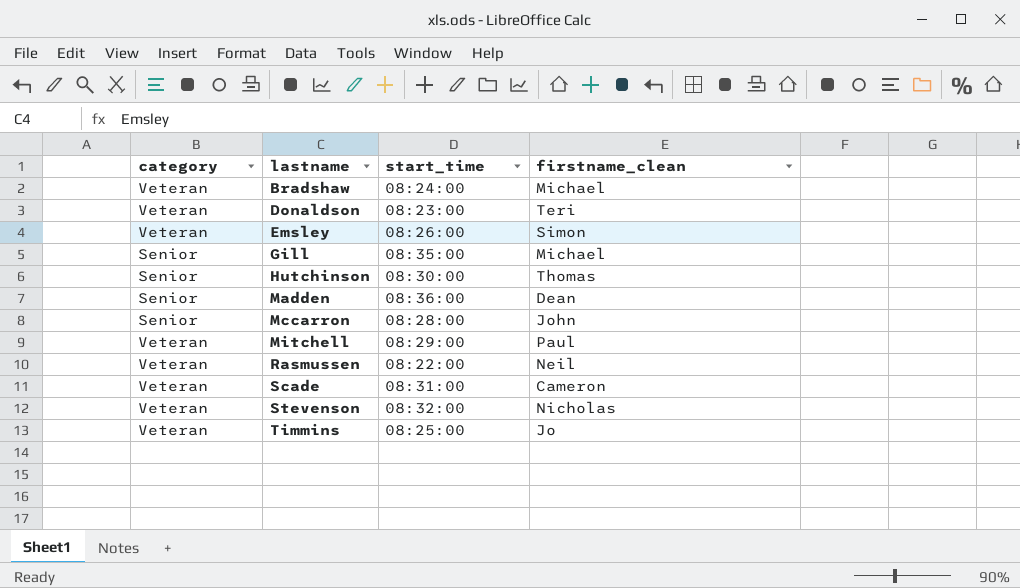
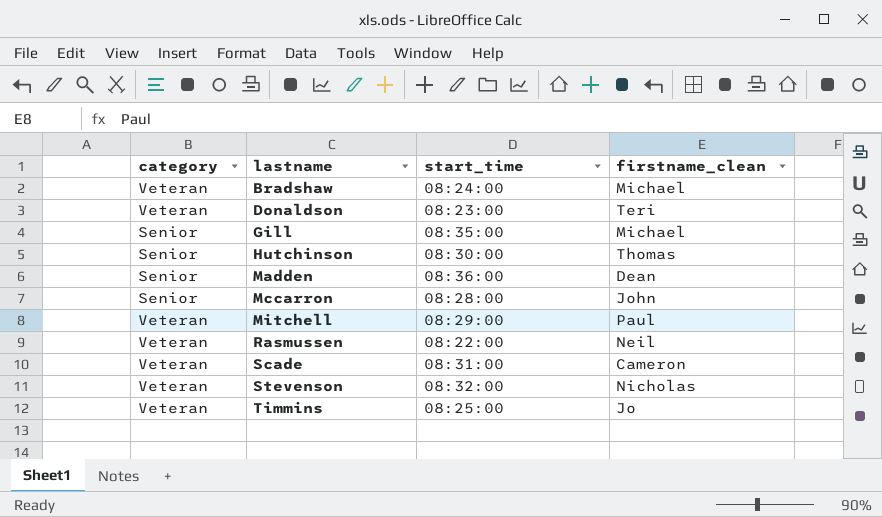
row Emsley: Veteran | 08:26:00 | Simon -> none

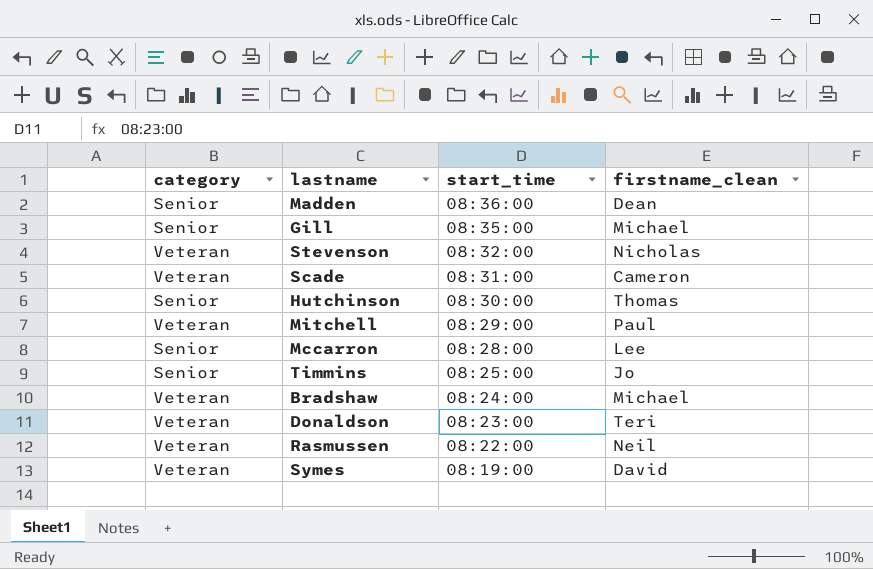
row order: lastname ascending -> start_time descending
Mccarron | firstname_clean: John -> Lee
Timmins | category: Veteran -> Senior
row Symes: none -> Veteran | 08:19:00 | David

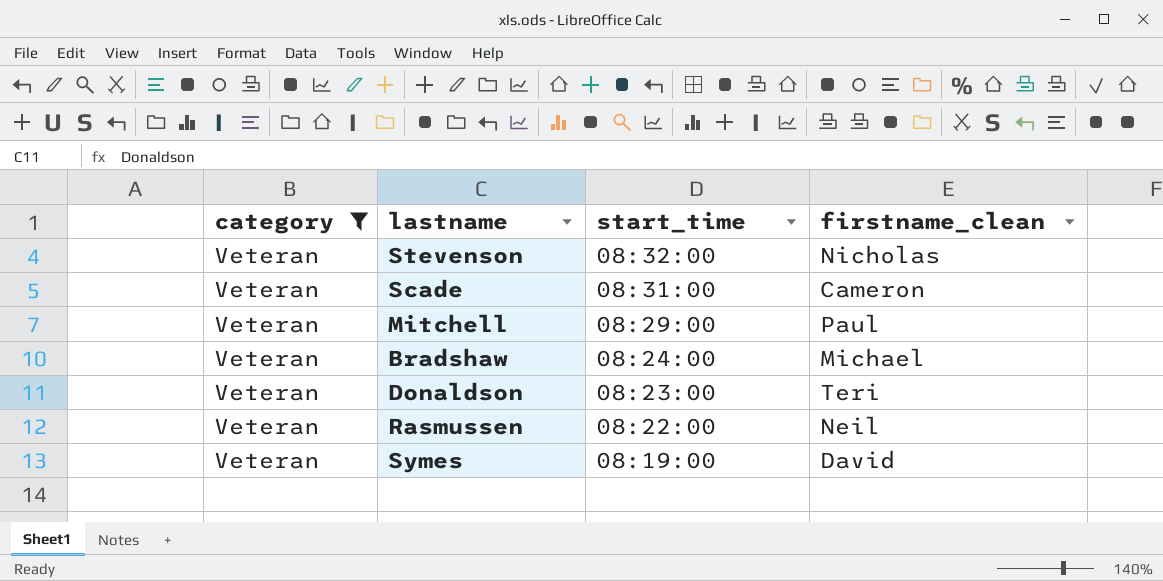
filter: none -> category = Veteran

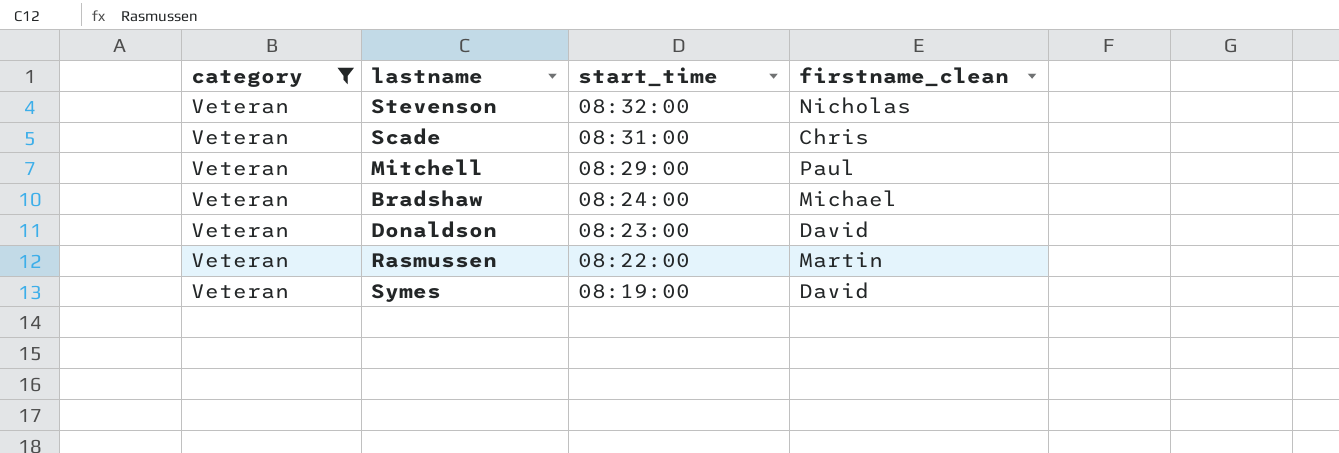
Scade | firstname_clean: Cameron -> Chris
Donaldson | firstname_clean: Teri -> David
Rasmussen | firstname_clean: Neil -> Martin

